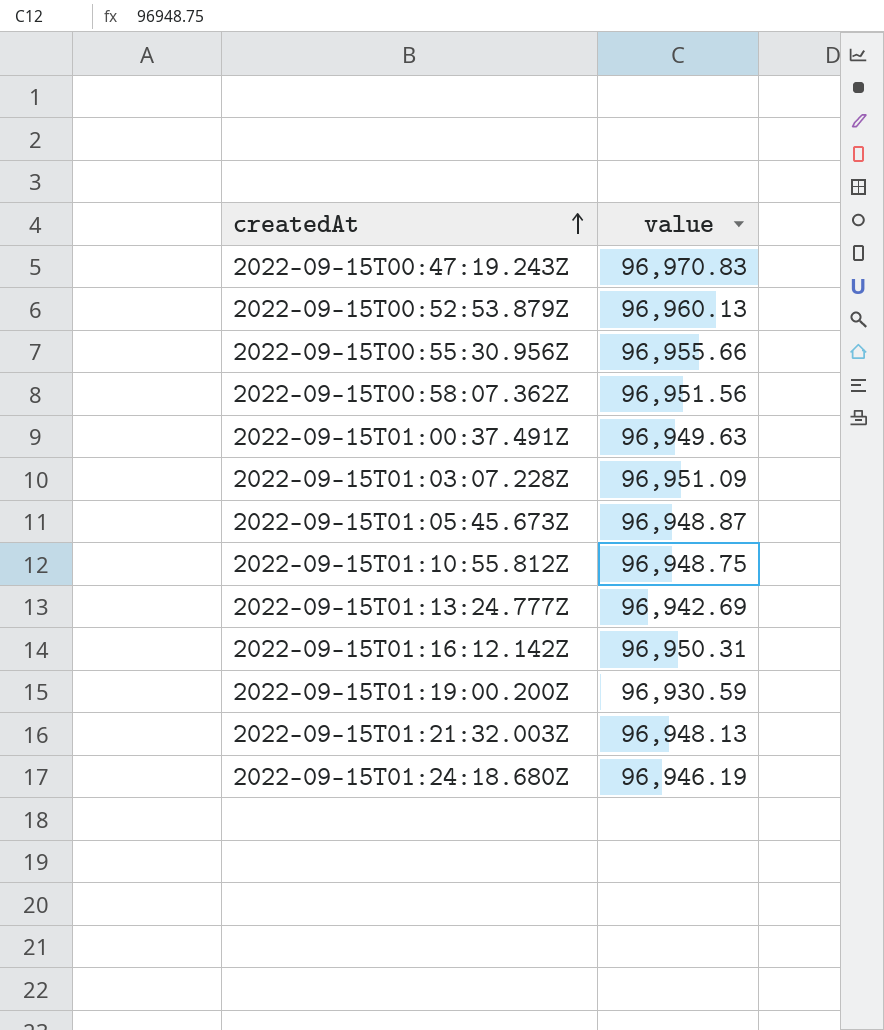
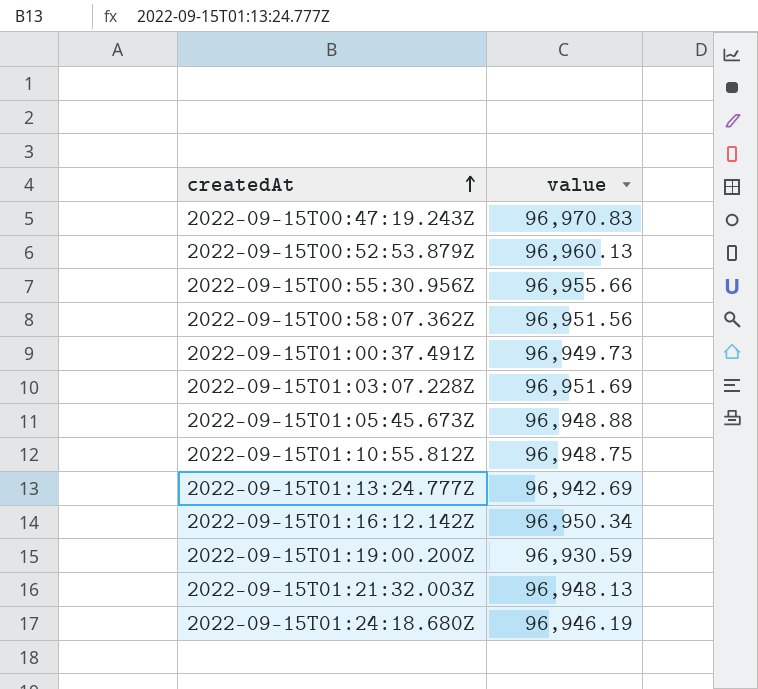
2022-09-15T01:00:37.491Z | value: 96,949.63 -> 96,949.73
2022-09-15T01:03:07.228Z | value: 96,951.09 -> 96,951.69
2022-09-15T01:05:45.673Z | value: 96,948.87 -> 96,948.88
2022-09-15T01:16:12.142Z | value: 96,950.31 -> 96,950.34

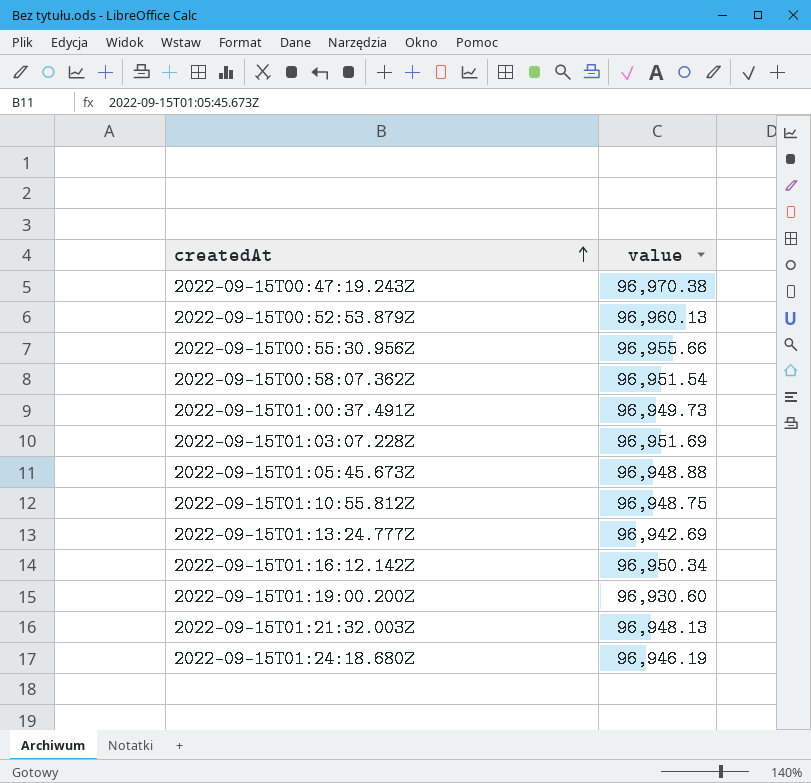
2022-09-15T00:47:19.243Z | value: 96,970.83 -> 96,970.38
2022-09-15T00:58:07.362Z | value: 96,951.56 -> 96,951.54
2022-09-15T01:19:00.200Z | value: 96,930.59 -> 96,930.60

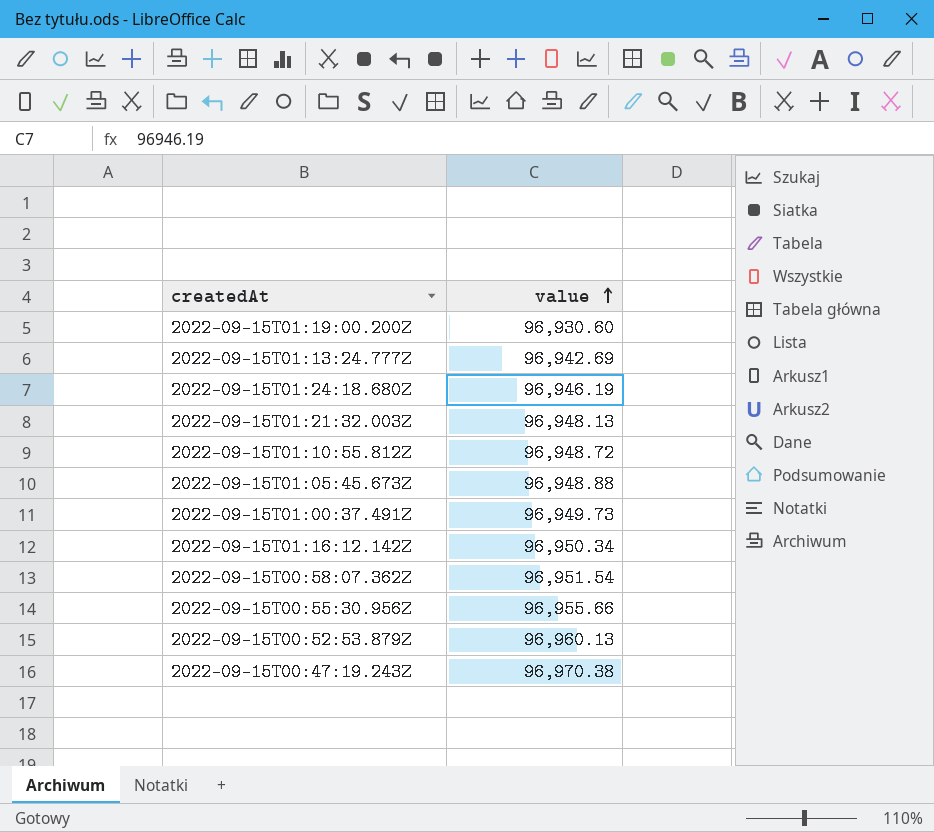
row order: createdAt ascending -> value ascending
row 2022-09-15T01:03:07.228Z: 96,951.69 -> none
2022-09-15T01:10:55.812Z | value: 96,948.75 -> 96,948.72

